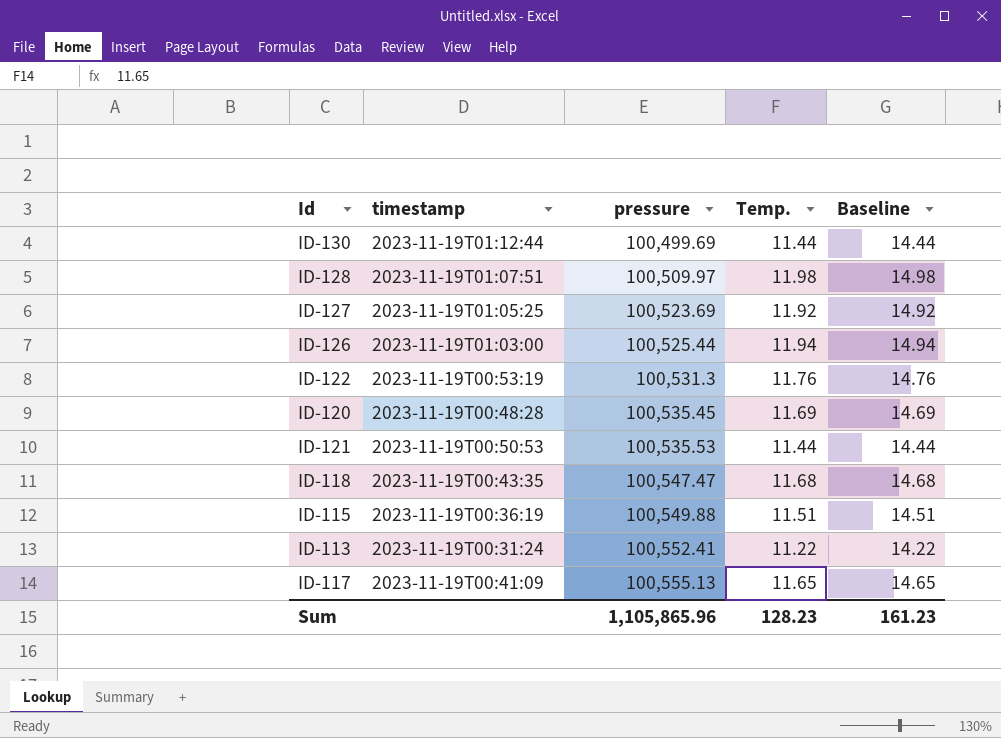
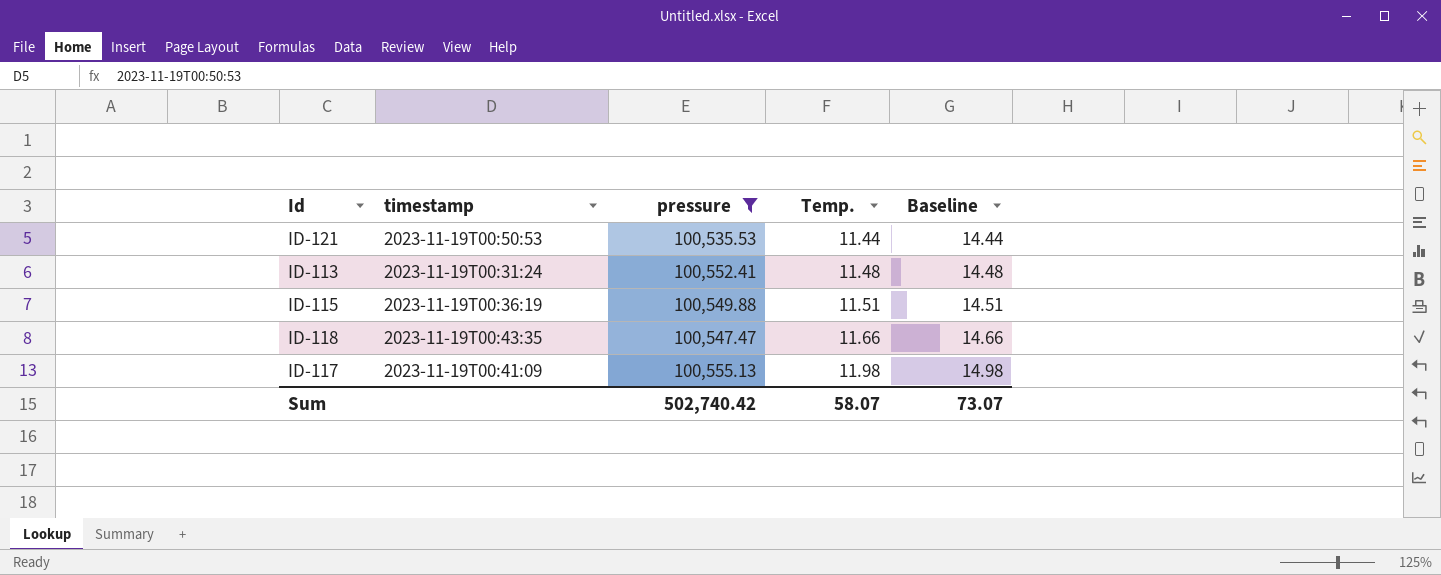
filter: none -> pressure >= 100,535.53
row order: pressure ascending -> Temp. ascending
ID-113 | Temp.: 11.22 -> 11.48
ID-113 | Baseline: 14.22 -> 14.48
ID-118 | Temp.: 11.68 -> 11.66
ID-118 | Baseline: 14.68 -> 14.66
ID-117 | Temp.: 11.65 -> 11.98
ID-117 | Baseline: 14.65 -> 14.98
Sum | pressure: 1,105,865.96 -> 502,740.42
Sum | Temp.: 128.23 -> 58.07
Sum | Baseline: 161.23 -> 73.07

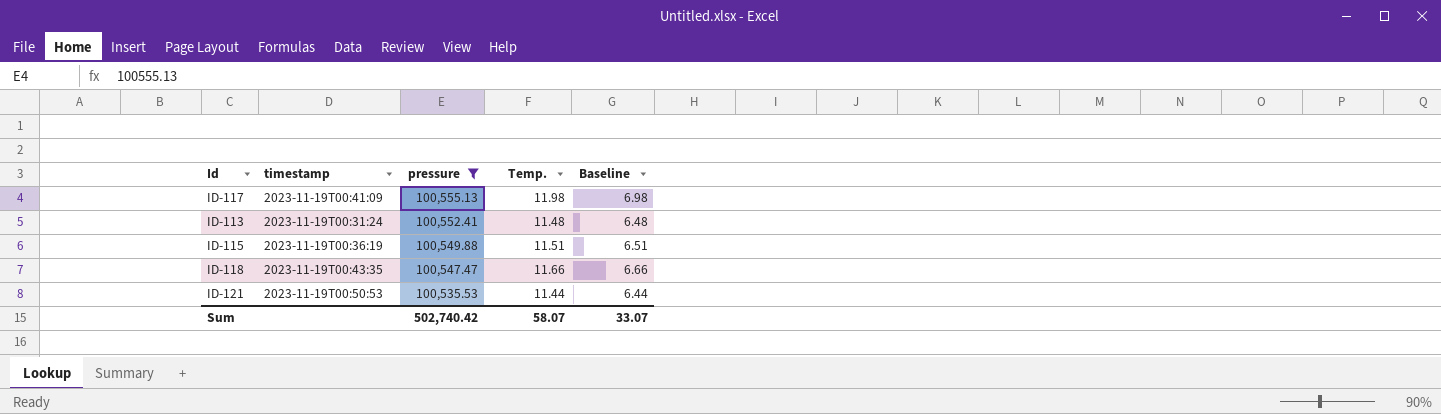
row order: Temp. ascending -> pressure descending
column Baseline | formula: [Temp.] + 3 -> [Temp.] - 5
Sum | Baseline: 73.07 -> 33.07

